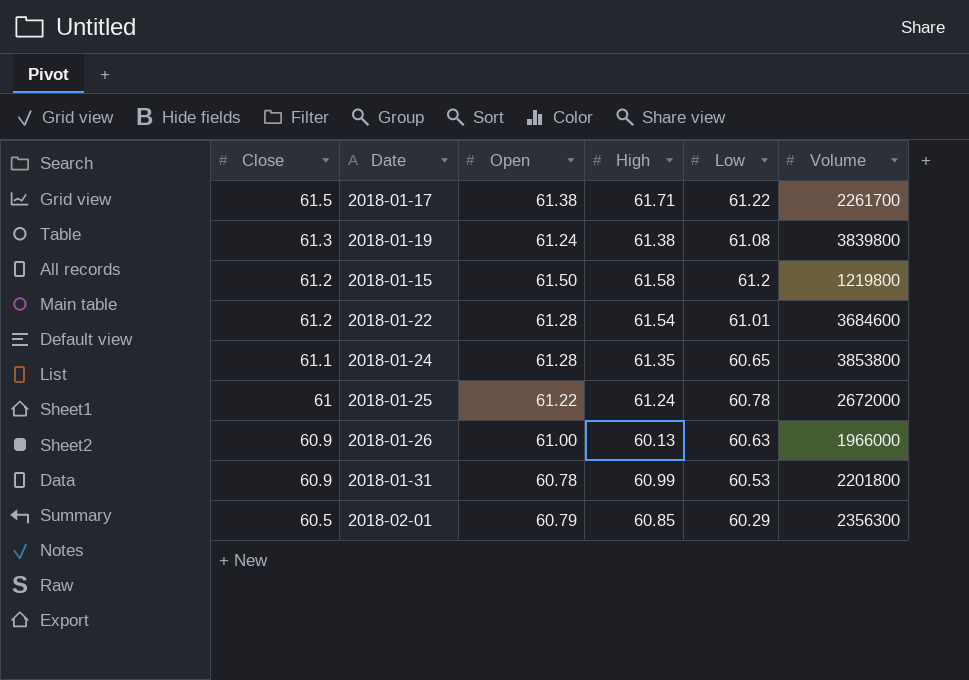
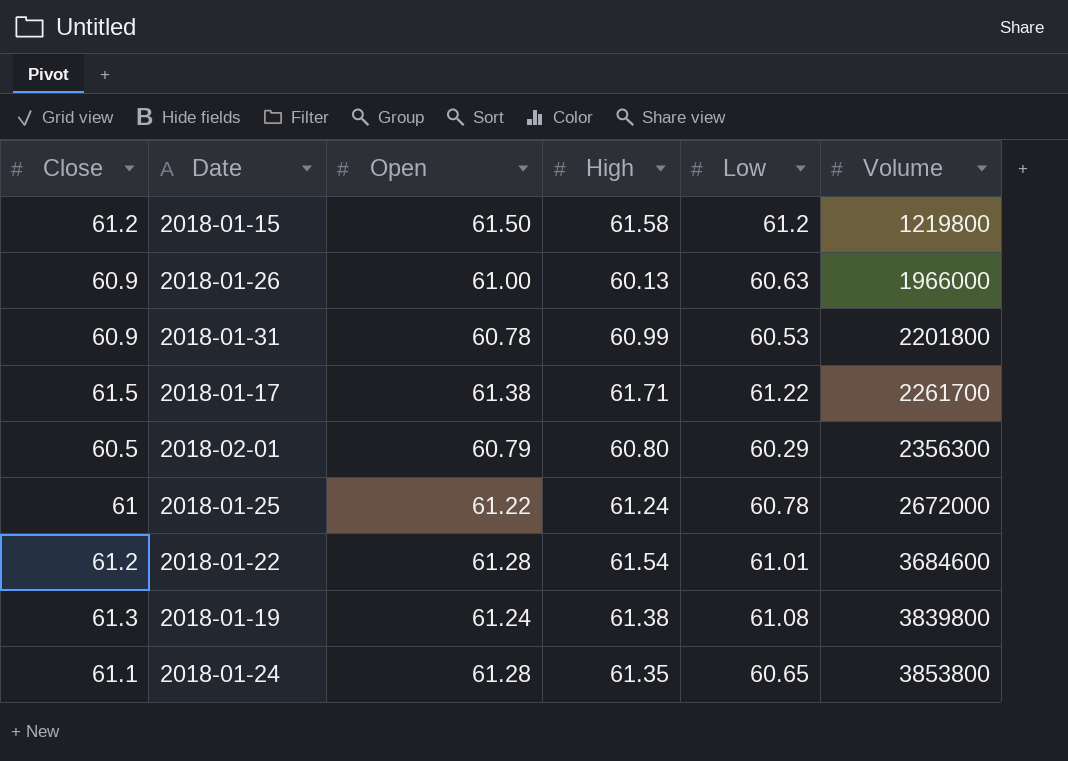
row order: Close descending -> Volume ascending
2018-02-01 | High: 60.85 -> 60.80

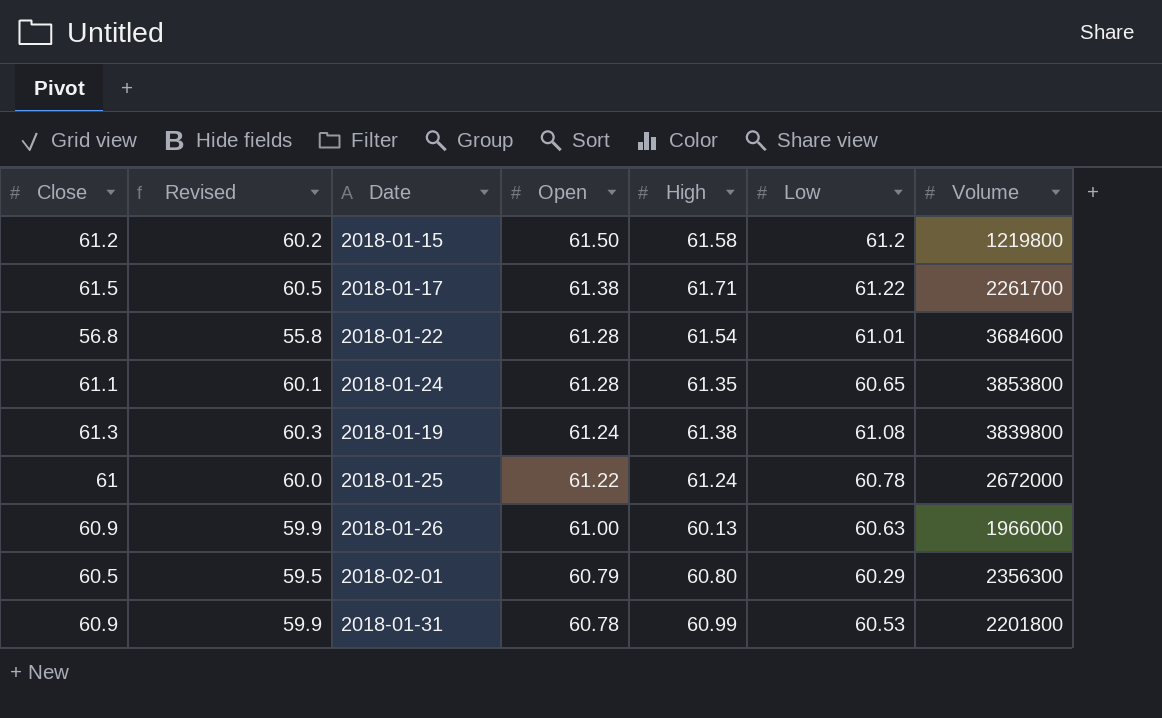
row order: Volume ascending -> Open descending
column Revised | formula: none -> [Close] - 1
2018-01-22 | Close: 61.2 -> 56.8

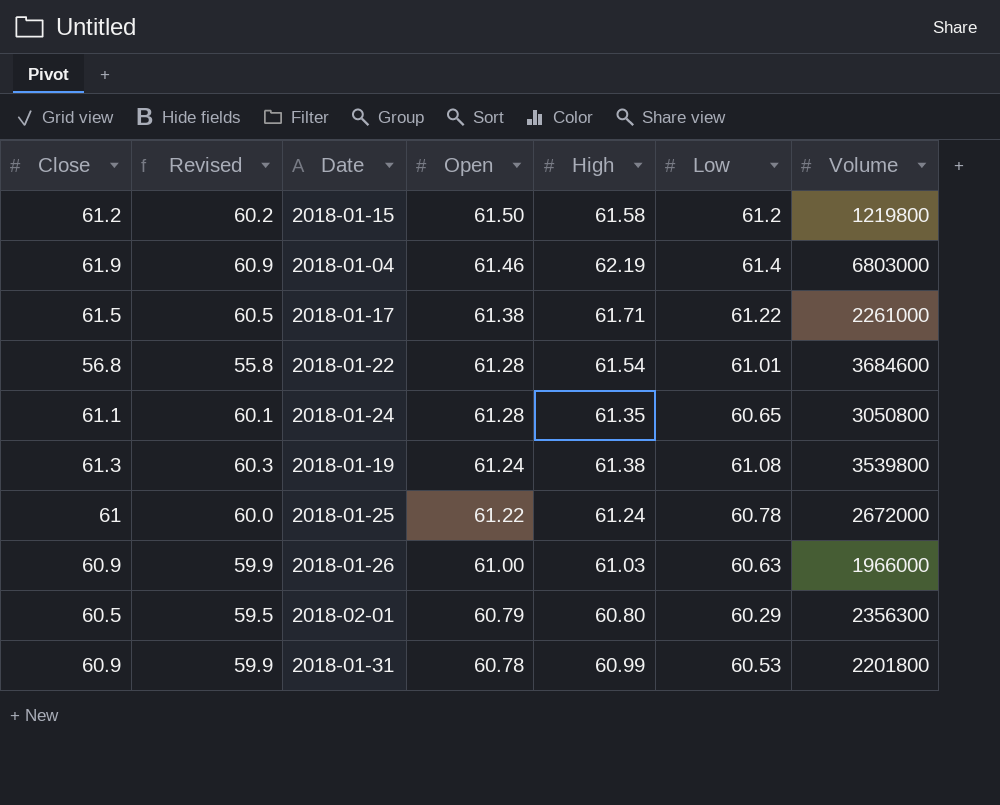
row 2018-01-04: none -> 61.9 | 60.9 | 61.46 | 62.19 | 61.4 | 6803000
2018-01-17 | Volume: 2261700 -> 2261000
2018-01-24 | Volume: 3853800 -> 3050800
2018-01-19 | Volume: 3839800 -> 3539800
2018-01-26 | High: 60.13 -> 61.03

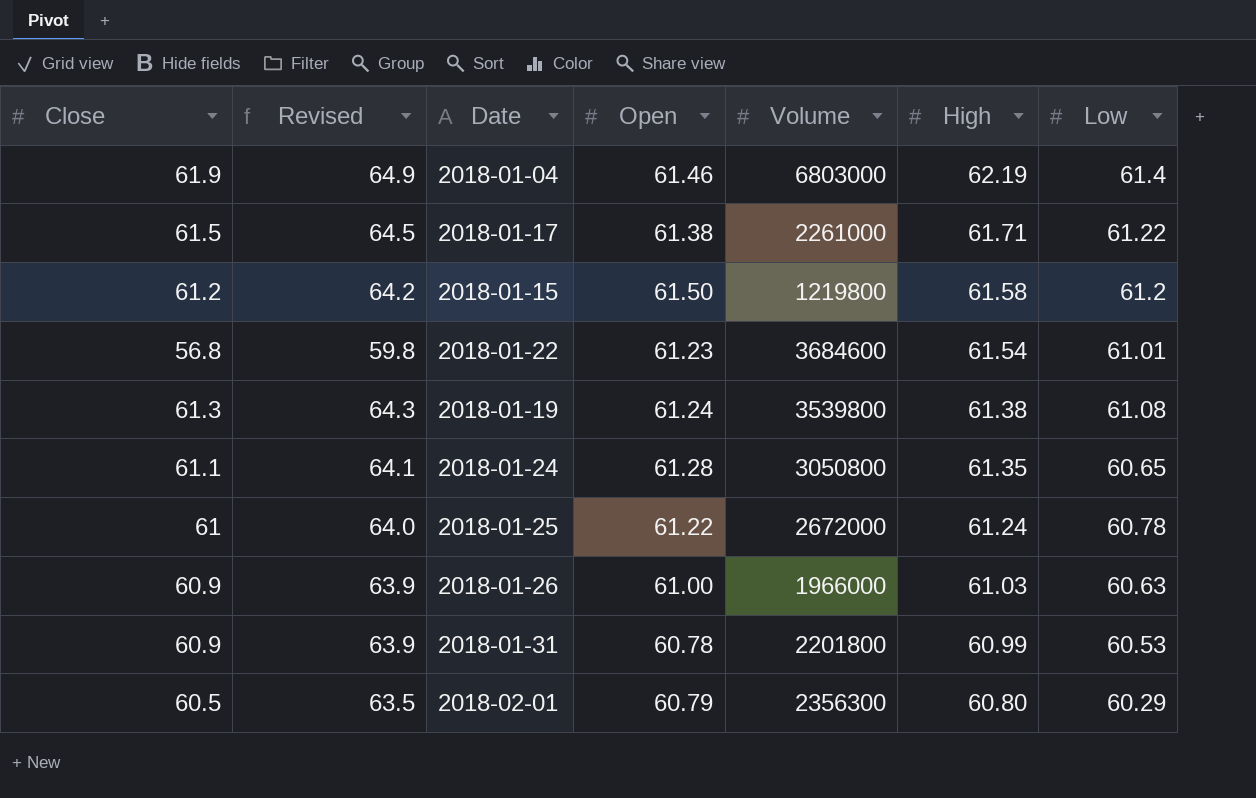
row order: Open descending -> High descending
column Revised | formula: [Close] - 1 -> [Close] + 3
column Volume | position: 7 -> 5
2018-01-22 | Open: 61.28 -> 61.23

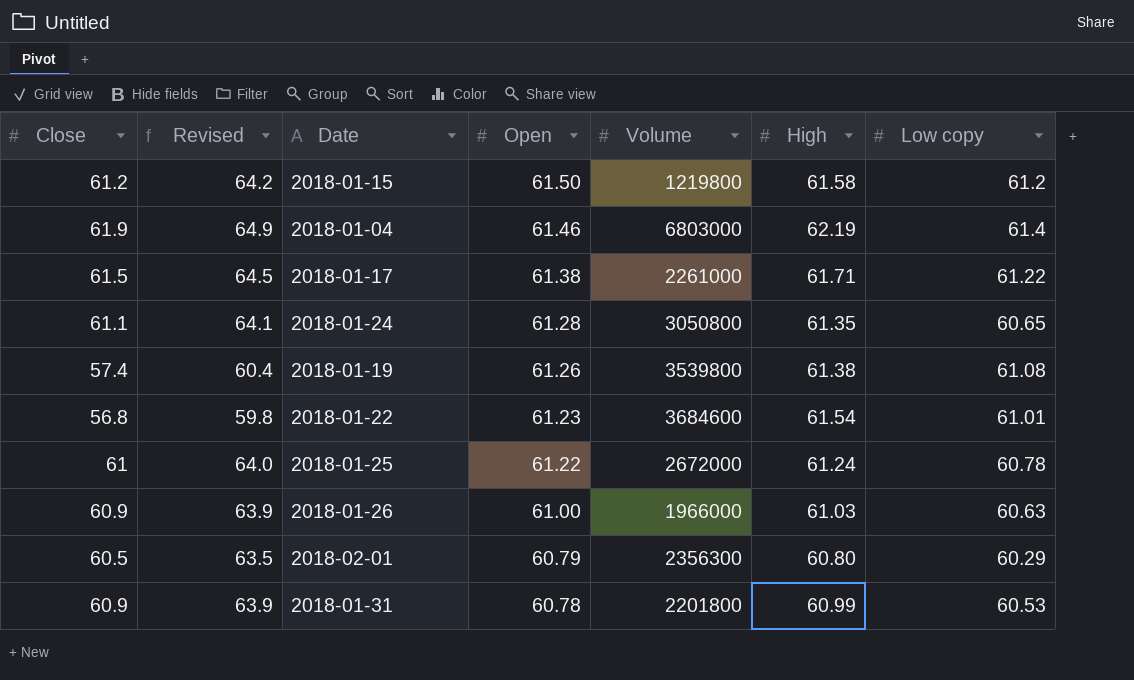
row order: High descending -> Open descending
column name: Low -> Low copy
2018-01-19 | Close: 61.3 -> 57.4
2018-01-19 | Revised: 64.3 -> 60.4
2018-01-19 | Open: 61.24 -> 61.26

